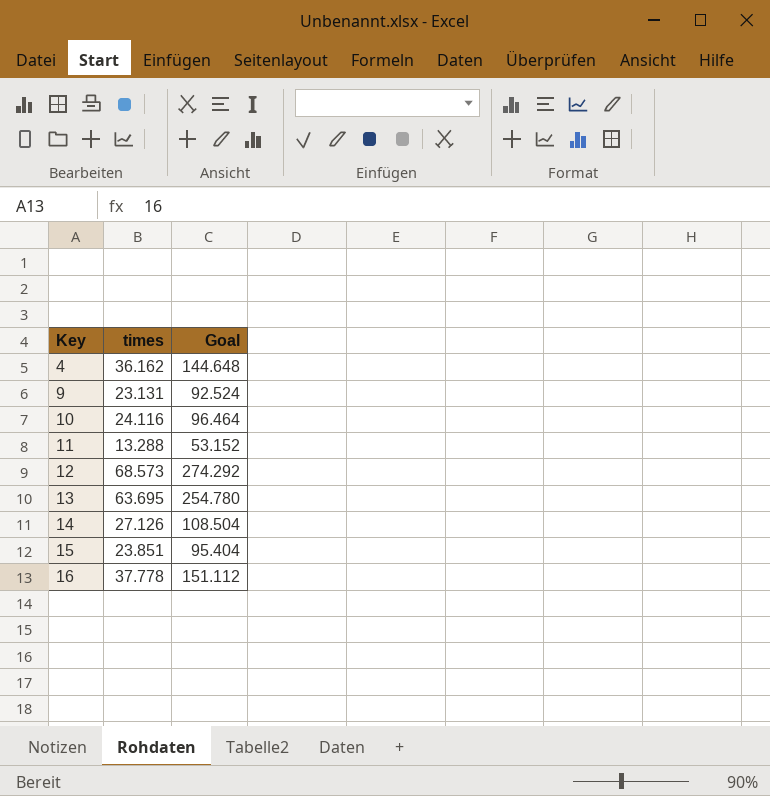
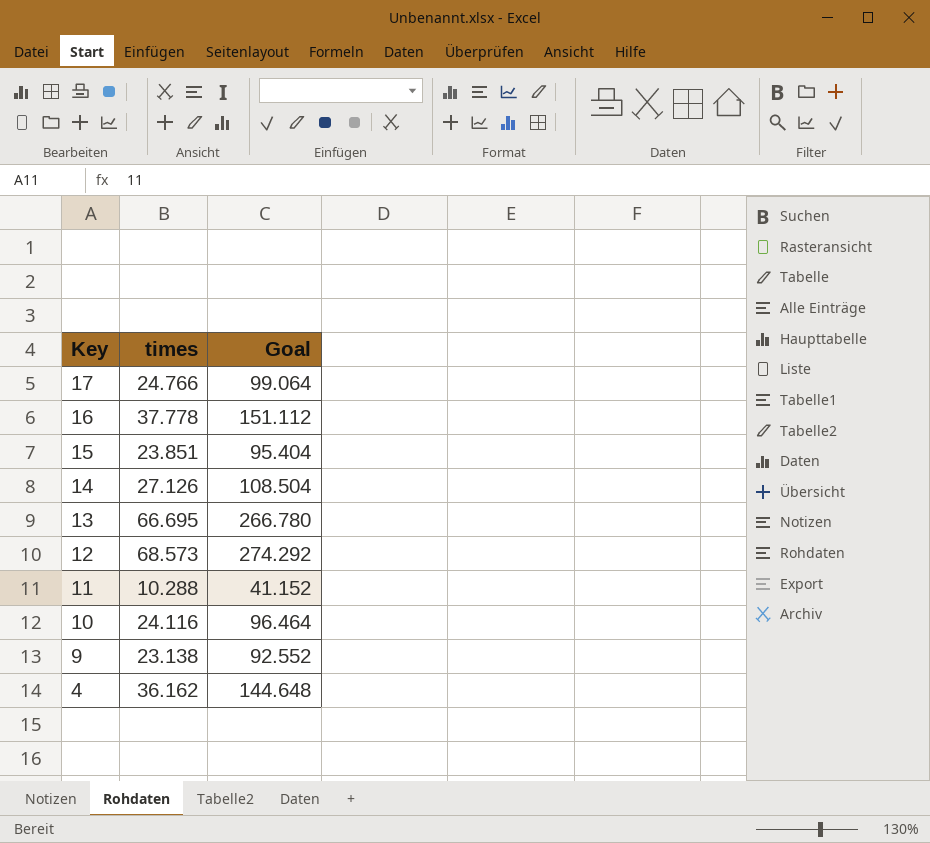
row order: Key ascending -> Key descending
row 17: none -> 24.766 | 99.064
13 | times: 63.695 -> 66.695
13 | Goal: 254.780 -> 266.780
11 | times: 13.288 -> 10.288
11 | Goal: 53.152 -> 41.152
9 | times: 23.131 -> 23.138
9 | Goal: 92.524 -> 92.552

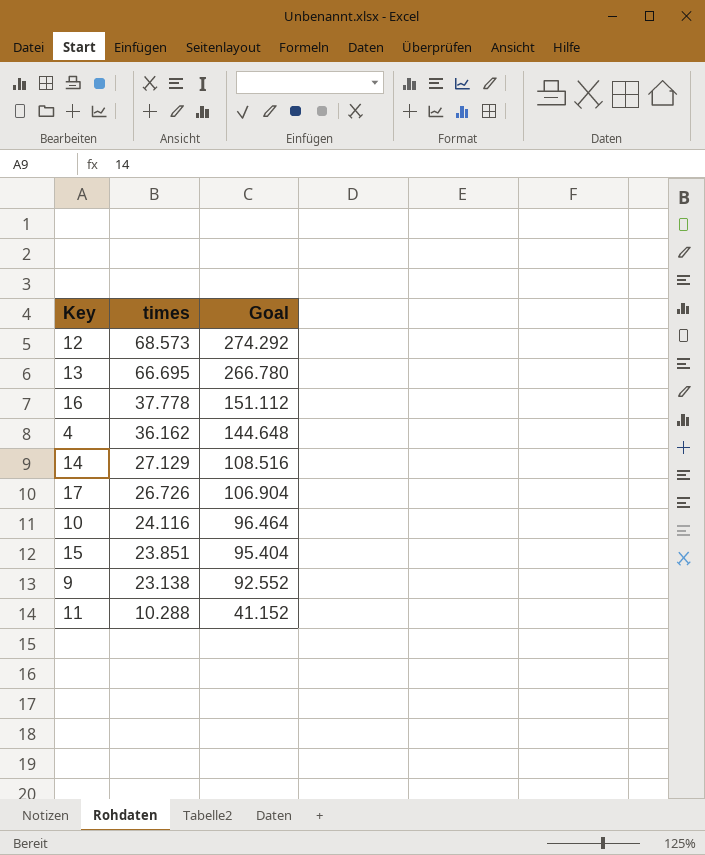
row order: Key descending -> times descending
14 | times: 27.126 -> 27.129
14 | Goal: 108.504 -> 108.516
17 | times: 24.766 -> 26.726
17 | Goal: 99.064 -> 106.904

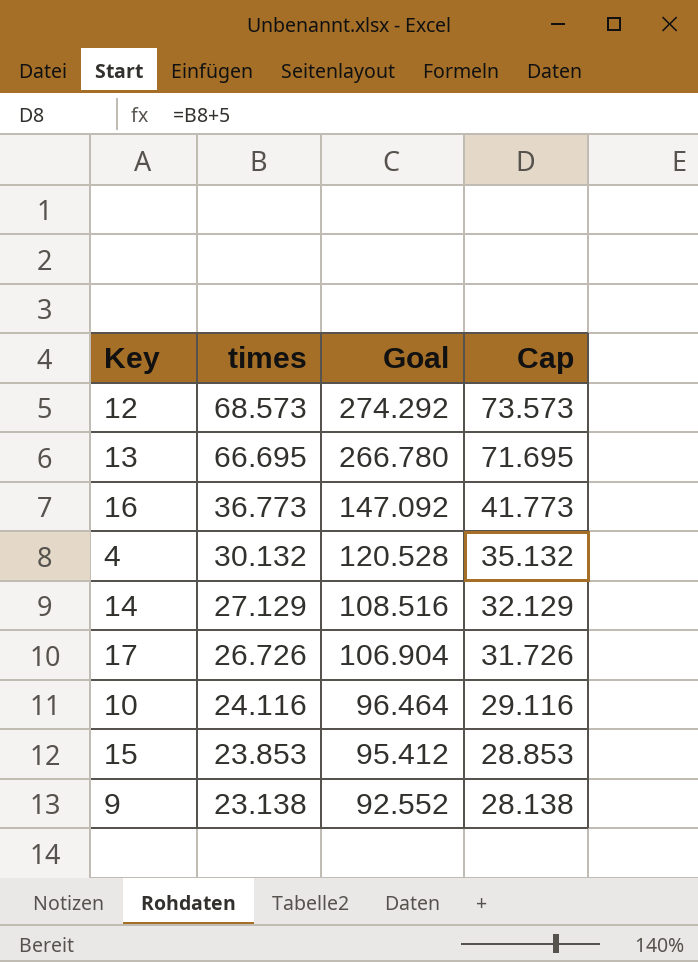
column Cap | formula: none -> [times] + 5
row 11: 10.288 | 41.152 -> none
16 | times: 37.778 -> 36.773
16 | Goal: 151.112 -> 147.092
4 | times: 36.162 -> 30.132
4 | Goal: 144.648 -> 120.528
15 | times: 23.851 -> 23.853
15 | Goal: 95.404 -> 95.412

